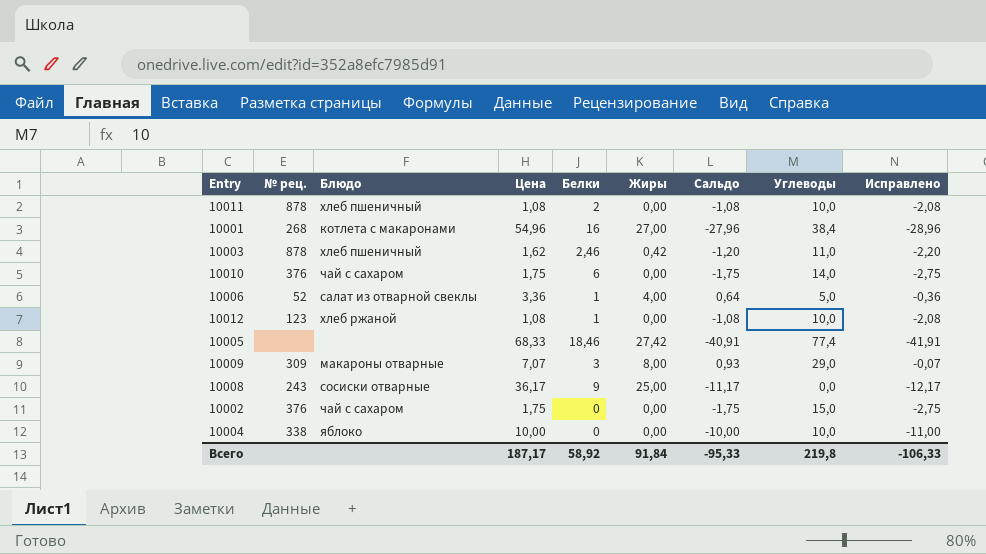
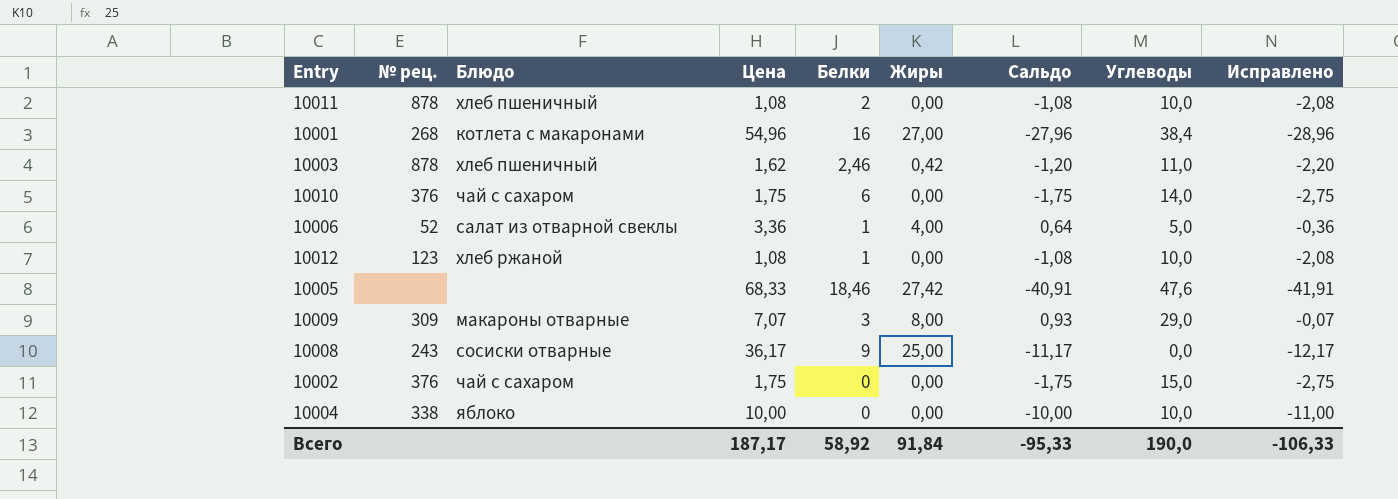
10005 | Углеводы: 77,4 -> 47,6
Всего | Углеводы: 219,8 -> 190,0

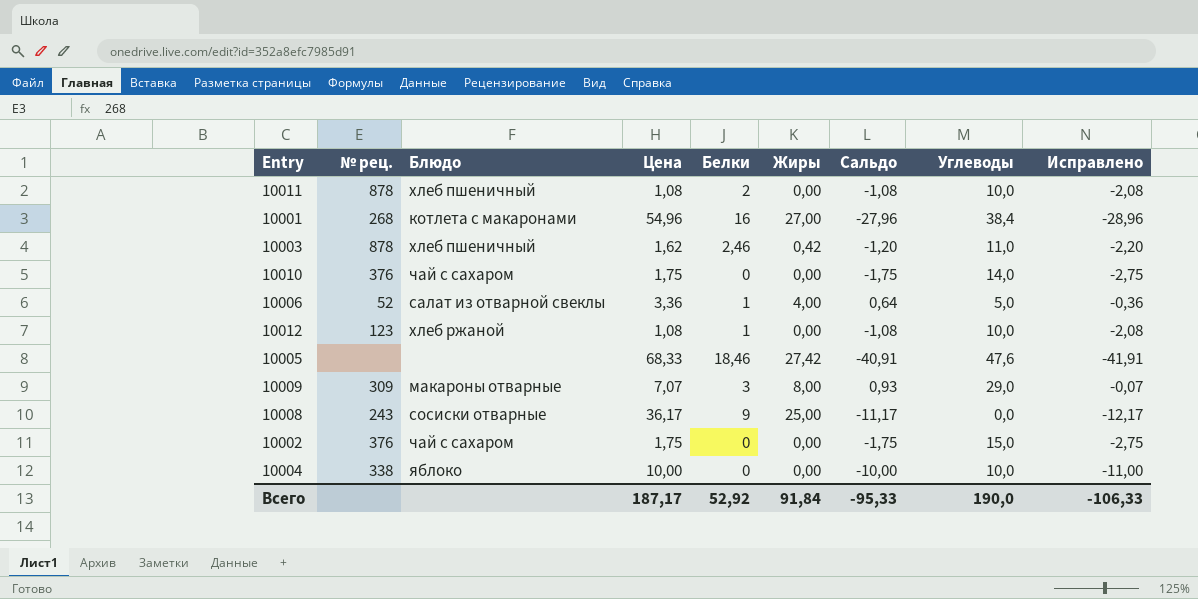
10010 | Белки: 6 -> 0
Всего | Белки: 58,92 -> 52,92

